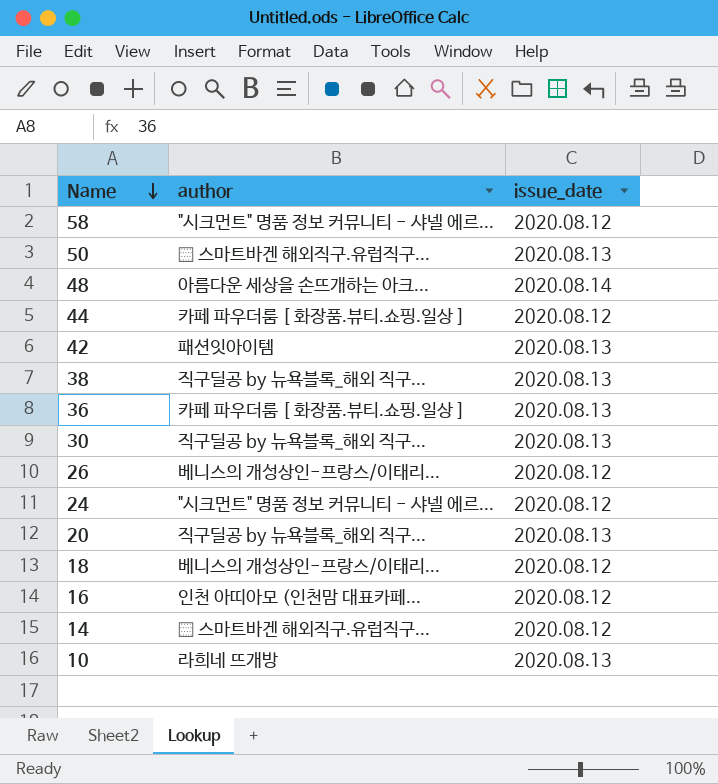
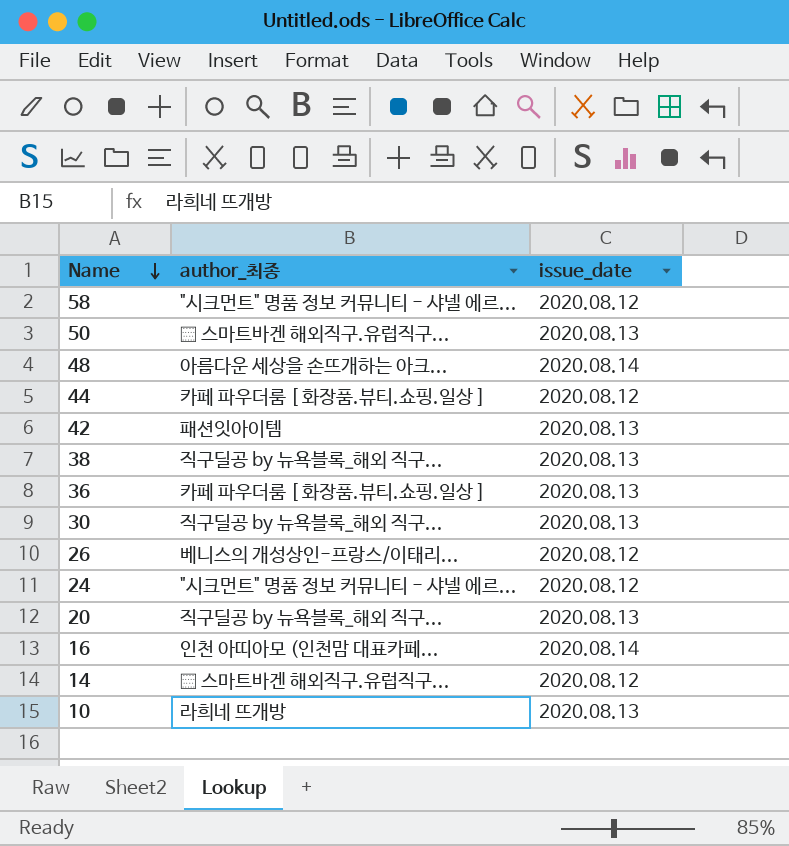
column name: author -> author_최종
row 18: 베니스의 개성상인-프랑스/이태리... | 2020.08.12 -> none
16 | issue_date: 2020.08.12 -> 2020.08.14

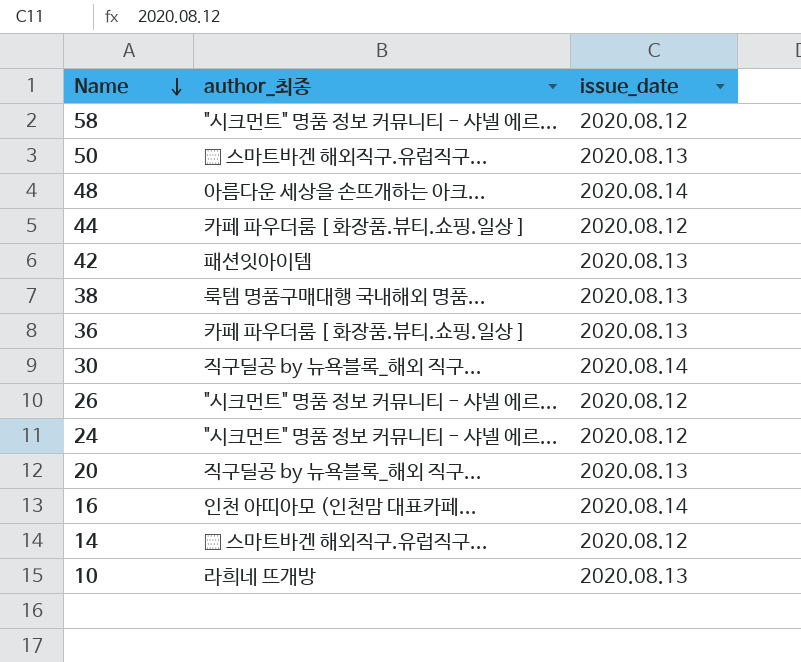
38 | author_최종: 직구딜공 by 뉴욕블록_해외 직구... -> 룩템 명품구매대행 국내해외 명품...
30 | issue_date: 2020.08.13 -> 2020.08.14
26 | author_최종: 베니스의 개성상인-프랑스/이태리... -> "시크먼트" 명품 정보 커뮤니티 - 샤넬 에르...

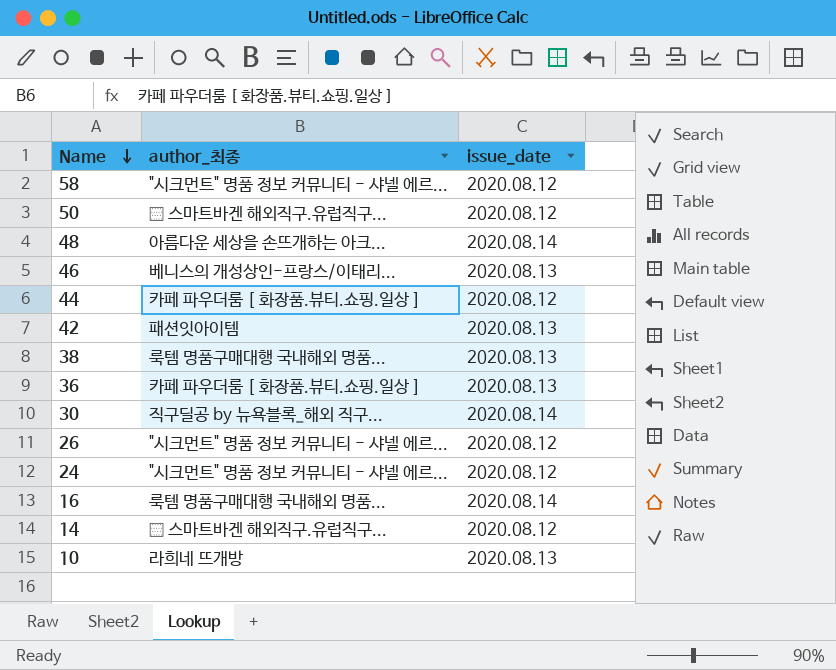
row 20: 직구딜공 by 뉴욕블록_해외 직구... | 2020.08.13 -> none
50 | issue_date: 2020.08.13 -> 2020.08.12
row 46: none -> 베니스의 개성상인-프랑스/이태리... | 2020.08.13
16 | author_최종: 인천 아띠아모 (인천맘 대표카페... -> 룩템 명품구매대행 국내해외 명품...

